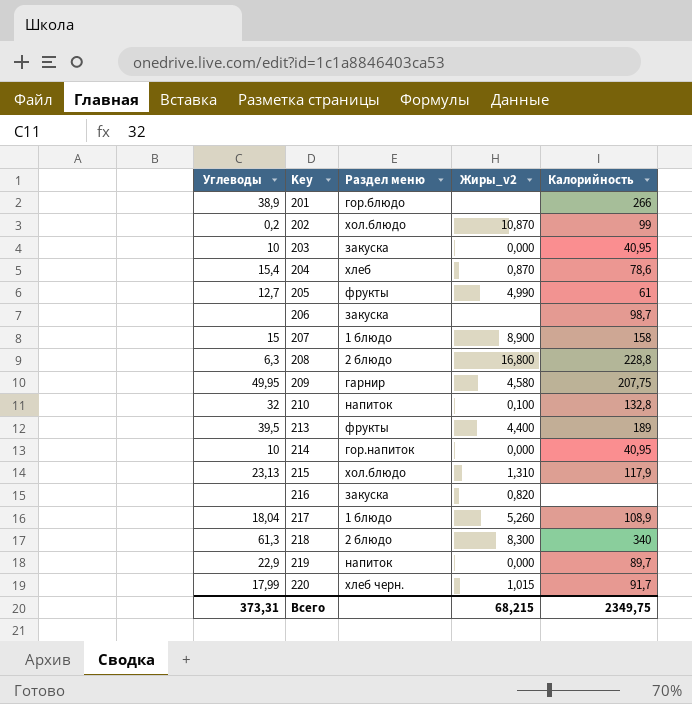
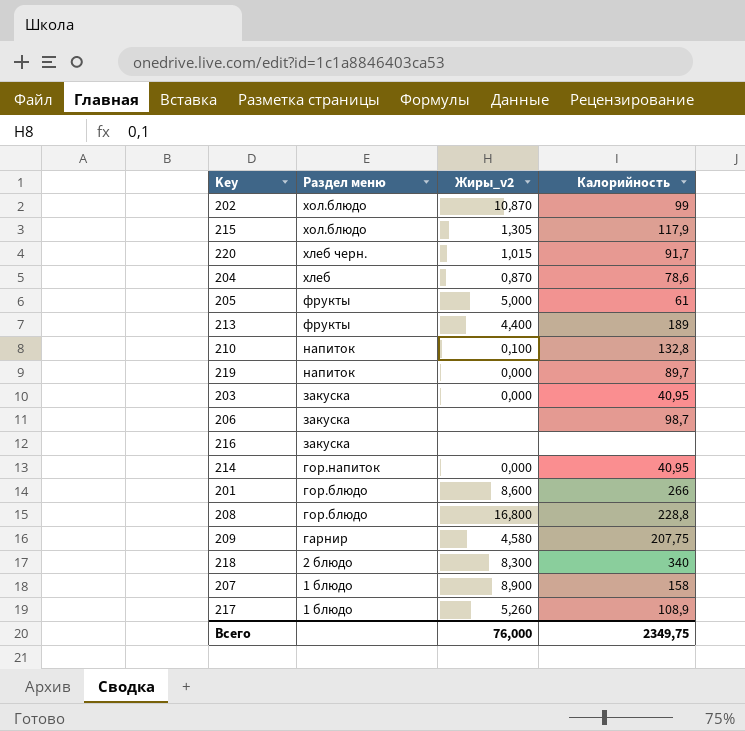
row order: Key ascending -> Раздел меню descending
column Углеводы | position: 1 -> none
215 | Жиры_v2: 1,310 -> 1,305
205 | Жиры_v2: 4,990 -> 5,000
216 | Жиры_v2: 0,820 -> none
201 | Жиры_v2: none -> 8,600
208 | Раздел меню: 2 блюдо -> гор.блюдо
Всего | Жиры_v2: 68,215 -> 76,000

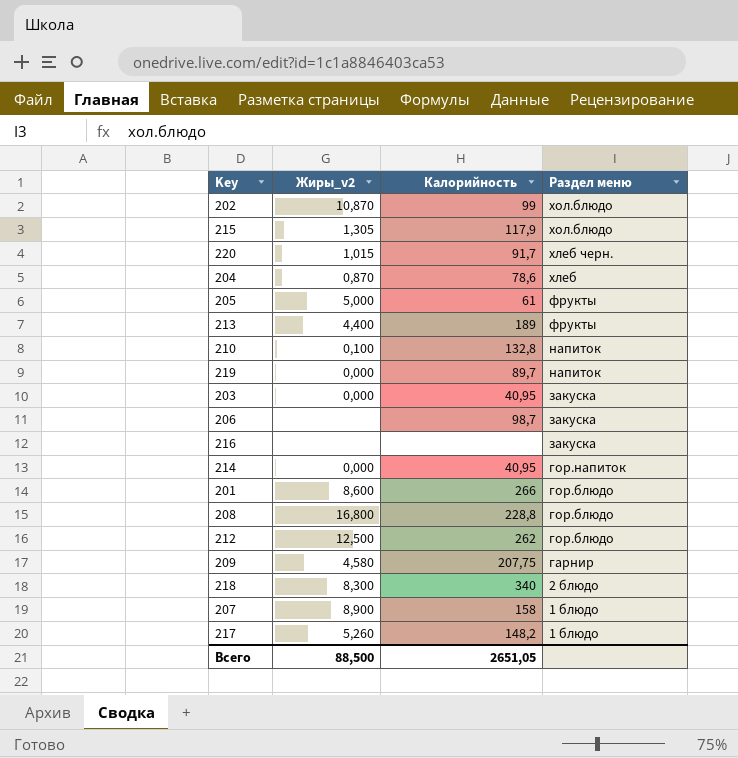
column Раздел меню | position: 2 -> 4
row 212: none -> 12,500 | 262 | гор.блюдо
217 | Калорийность: 108,9 -> 148,2
Всего | Жиры_v2: 76,000 -> 88,500
Всего | Калорийность: 2349,75 -> 2651,05

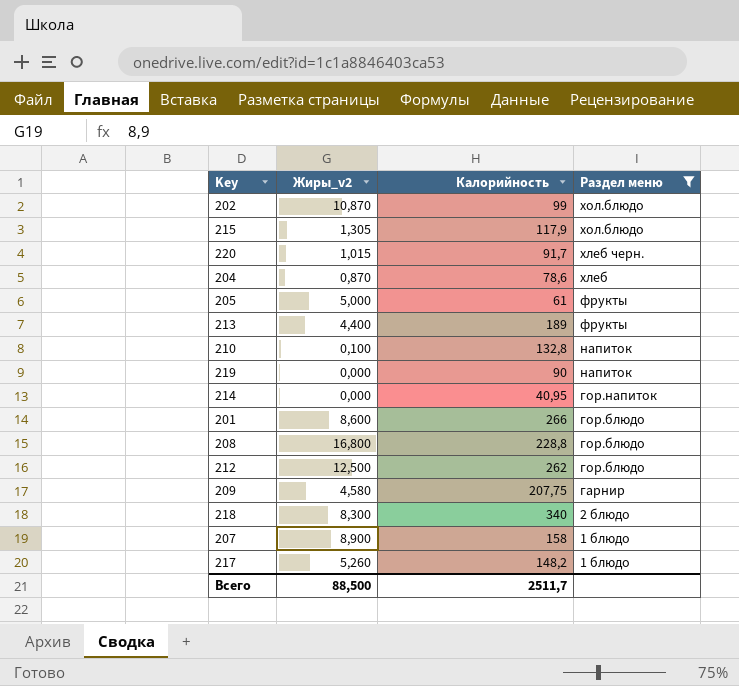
filter: none -> Раздел меню != закуска
219 | Калорийность: 89,7 -> 90
Всего | Калорийность: 2651,05 -> 2511,7

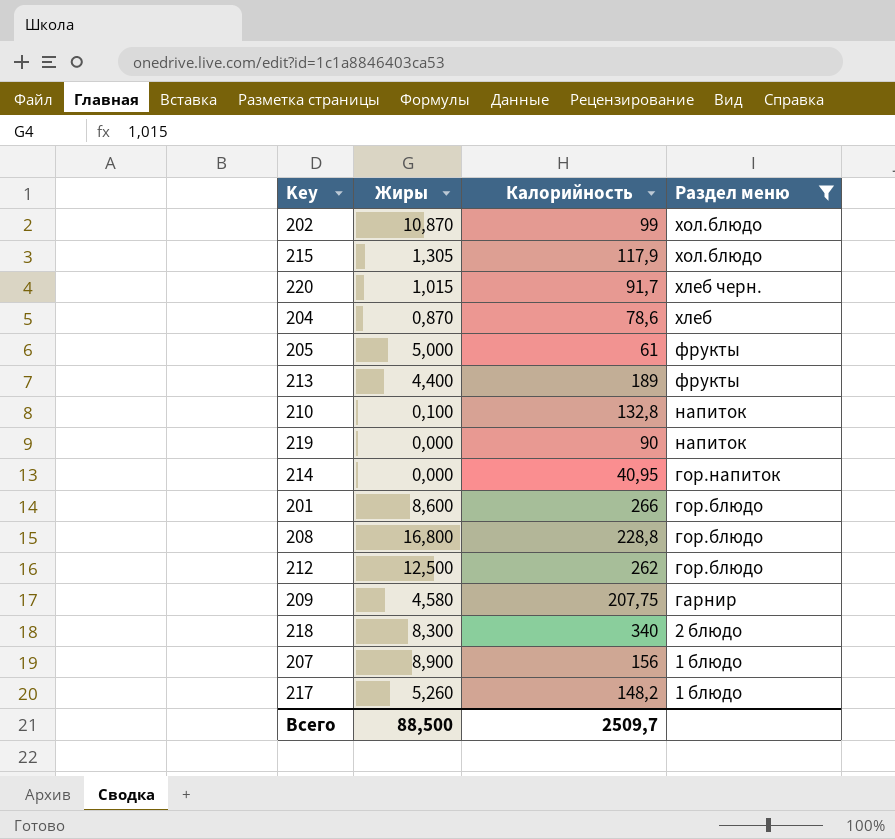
column name: Жиры_v2 -> Жиры
207 | Калорийность: 158 -> 156
Всего | Калорийность: 2511,7 -> 2509,7

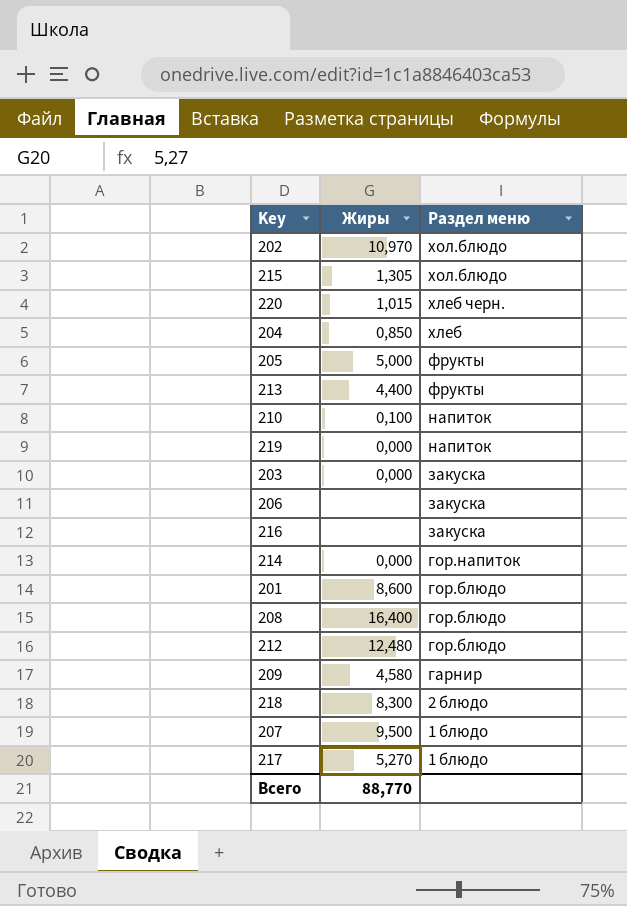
filter: Раздел меню != закуска -> none
column Калорийность | position: 3 -> none
202 | Жиры: 10,870 -> 10,970
204 | Жиры: 0,870 -> 0,850
208 | Жиры: 16,800 -> 16,400
212 | Жиры: 12,500 -> 12,480
207 | Жиры: 8,900 -> 9,500
217 | Жиры: 5,260 -> 5,270
Всего | Жиры: 88,500 -> 88,770

